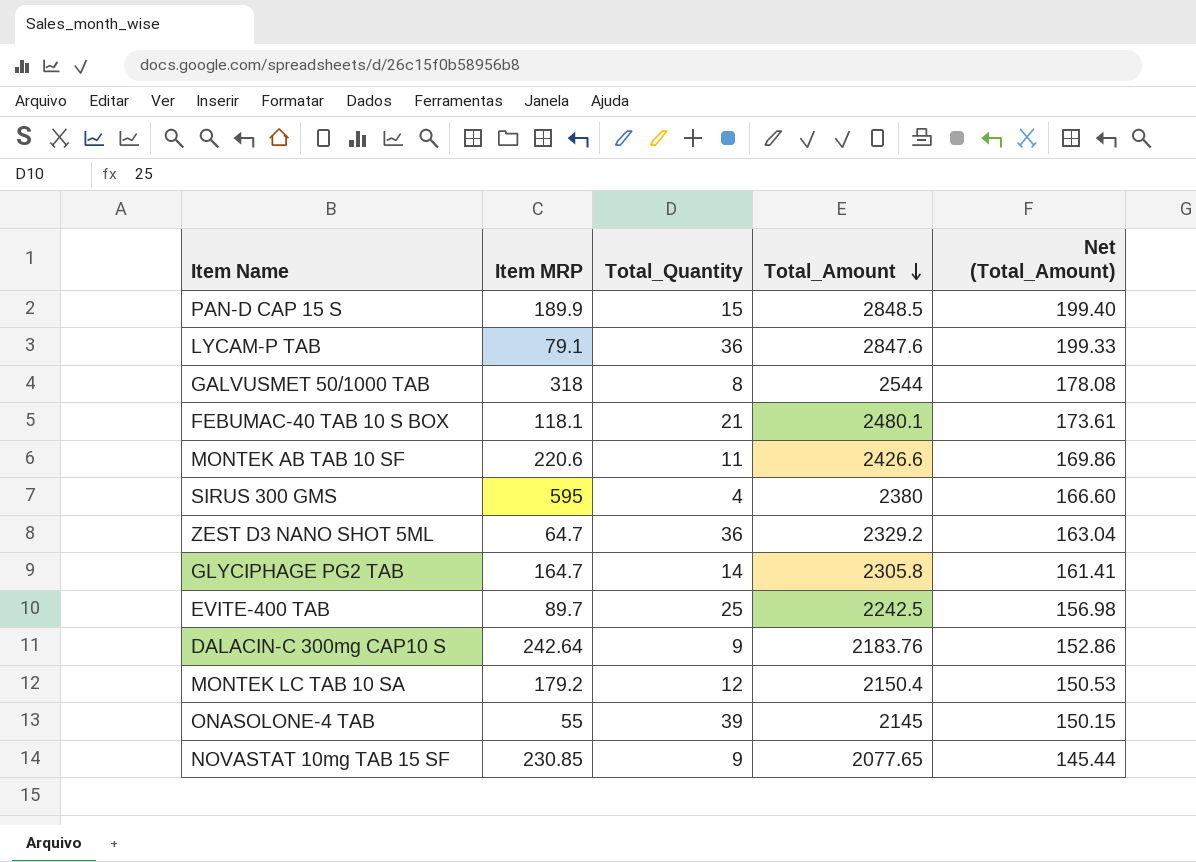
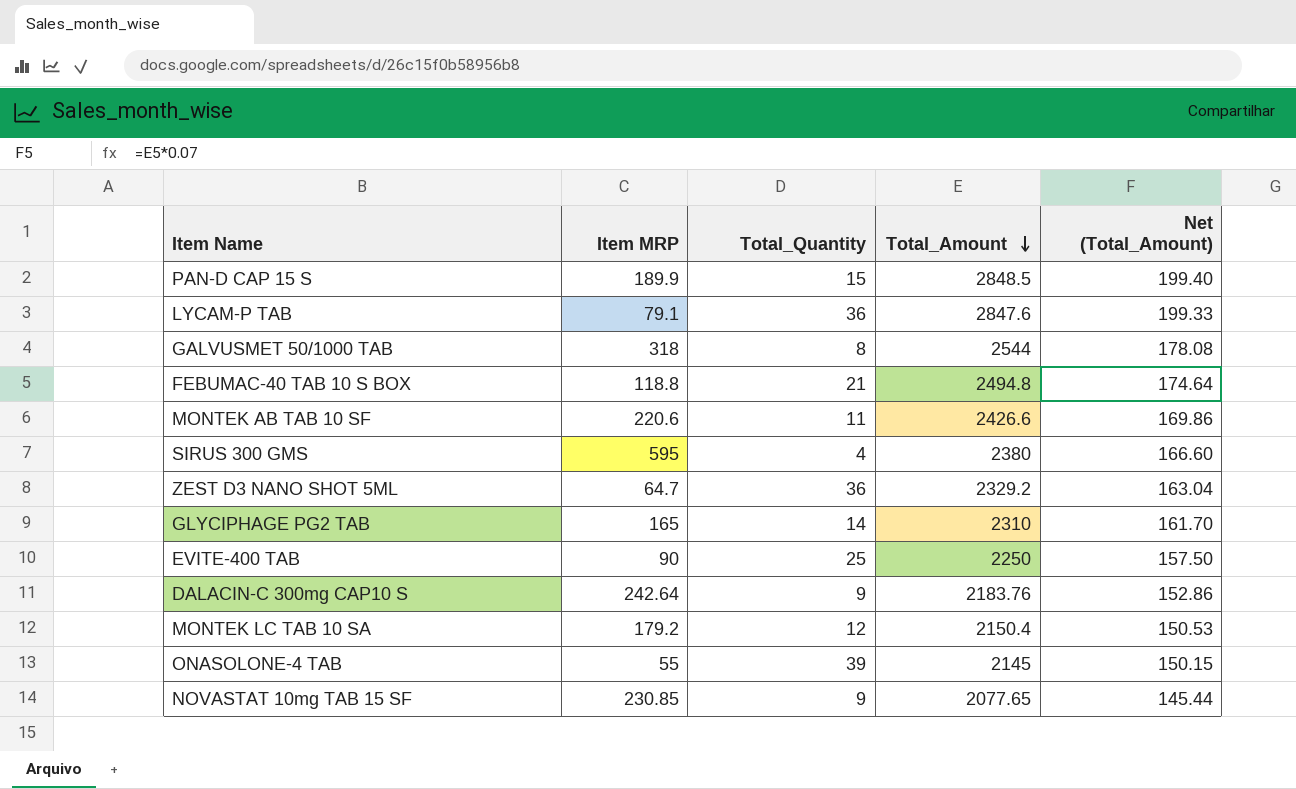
FEBUMAC-40 TAB 10 S BOX | Item MRP: 118.1 -> 118.8
FEBUMAC-40 TAB 10 S BOX | Total_Amount: 2480.1 -> 2494.8
FEBUMAC-40 TAB 10 S BOX | Net (Total_Amount): 173.61 -> 174.64
GLYCIPHAGE PG2 TAB | Item MRP: 164.7 -> 165
GLYCIPHAGE PG2 TAB | Total_Amount: 2305.8 -> 2310
GLYCIPHAGE PG2 TAB | Net (Total_Amount): 161.41 -> 161.70
EVITE-400 TAB | Item MRP: 89.7 -> 90
EVITE-400 TAB | Total_Amount: 2242.5 -> 2250
EVITE-400 TAB | Net (Total_Amount): 156.98 -> 157.50

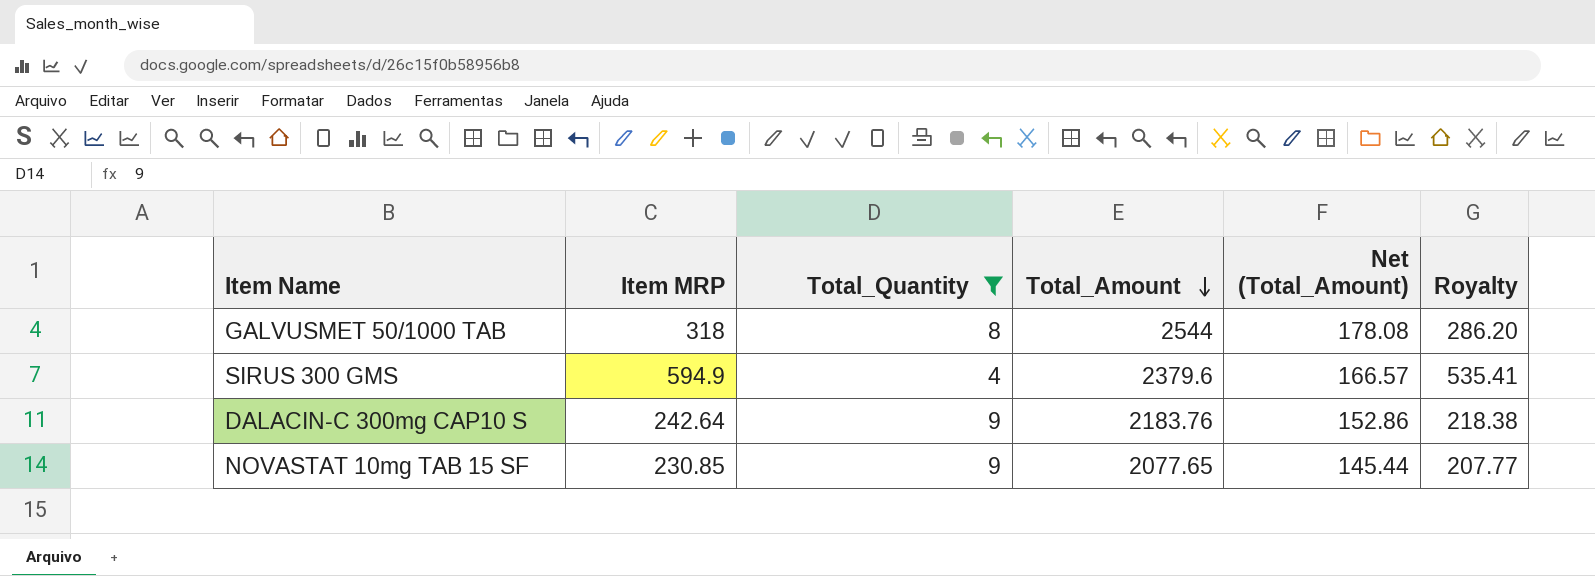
filter: none -> Total_Quantity <= 9
column Royalty | formula: none -> [Item MRP] * 0.9
SIRUS 300 GMS | Item MRP: 595 -> 594.9
SIRUS 300 GMS | Total_Amount: 2380 -> 2379.6
SIRUS 300 GMS | Net (Total_Amount): 166.60 -> 166.57

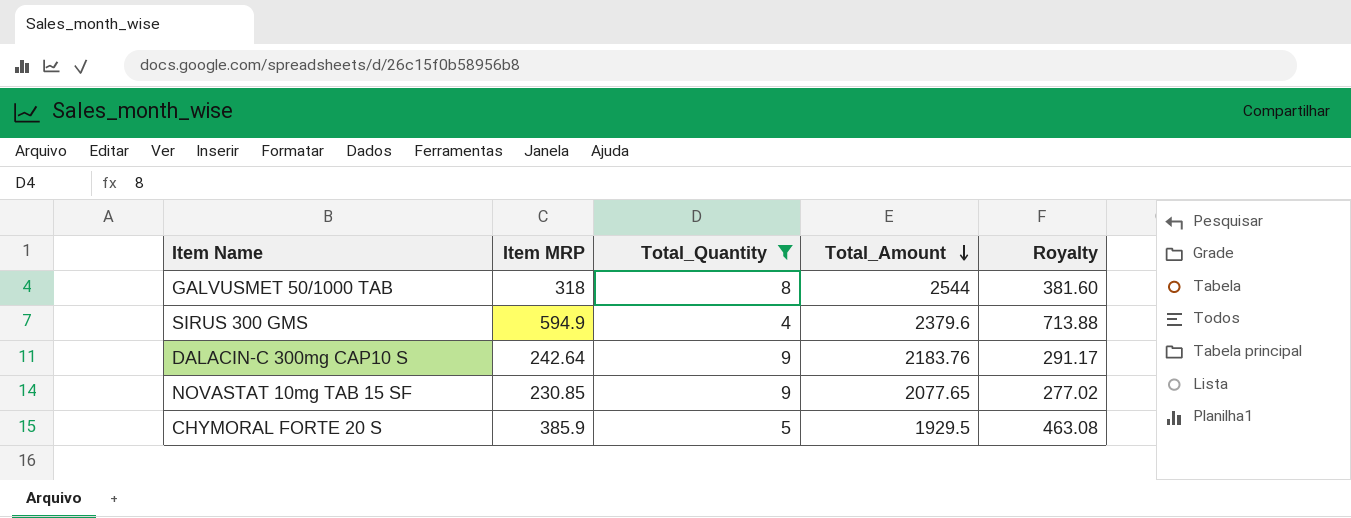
column Net (Total_Amount) | formula: [Total_Amount] * 0.07 -> none
column Royalty | formula: [Item MRP] * 0.9 -> [Item MRP] * 1.2
row CHYMORAL FORTE 20 S: none -> 385.9 | 5 | 1929.5 | 463.08

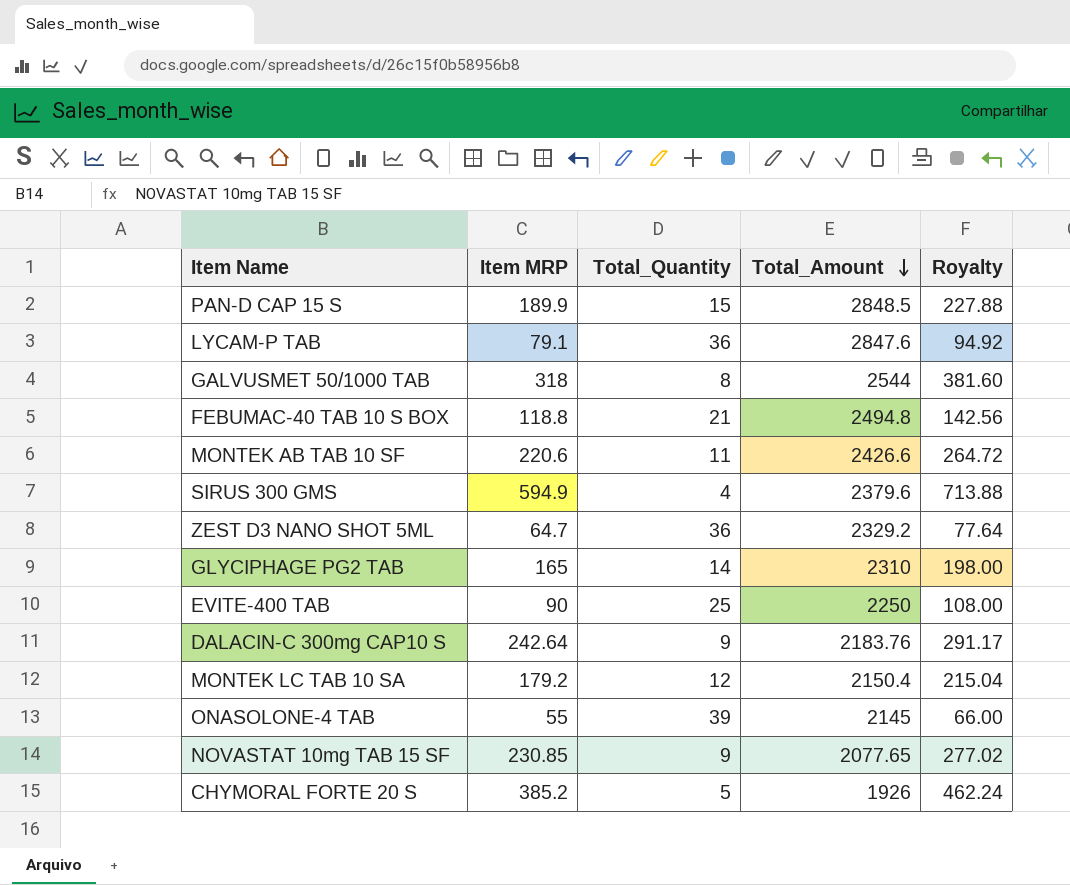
filter: Total_Quantity <= 9 -> none
CHYMORAL FORTE 20 S | Item MRP: 385.9 -> 385.2
CHYMORAL FORTE 20 S | Total_Amount: 1929.5 -> 1926
CHYMORAL FORTE 20 S | Royalty: 463.08 -> 462.24

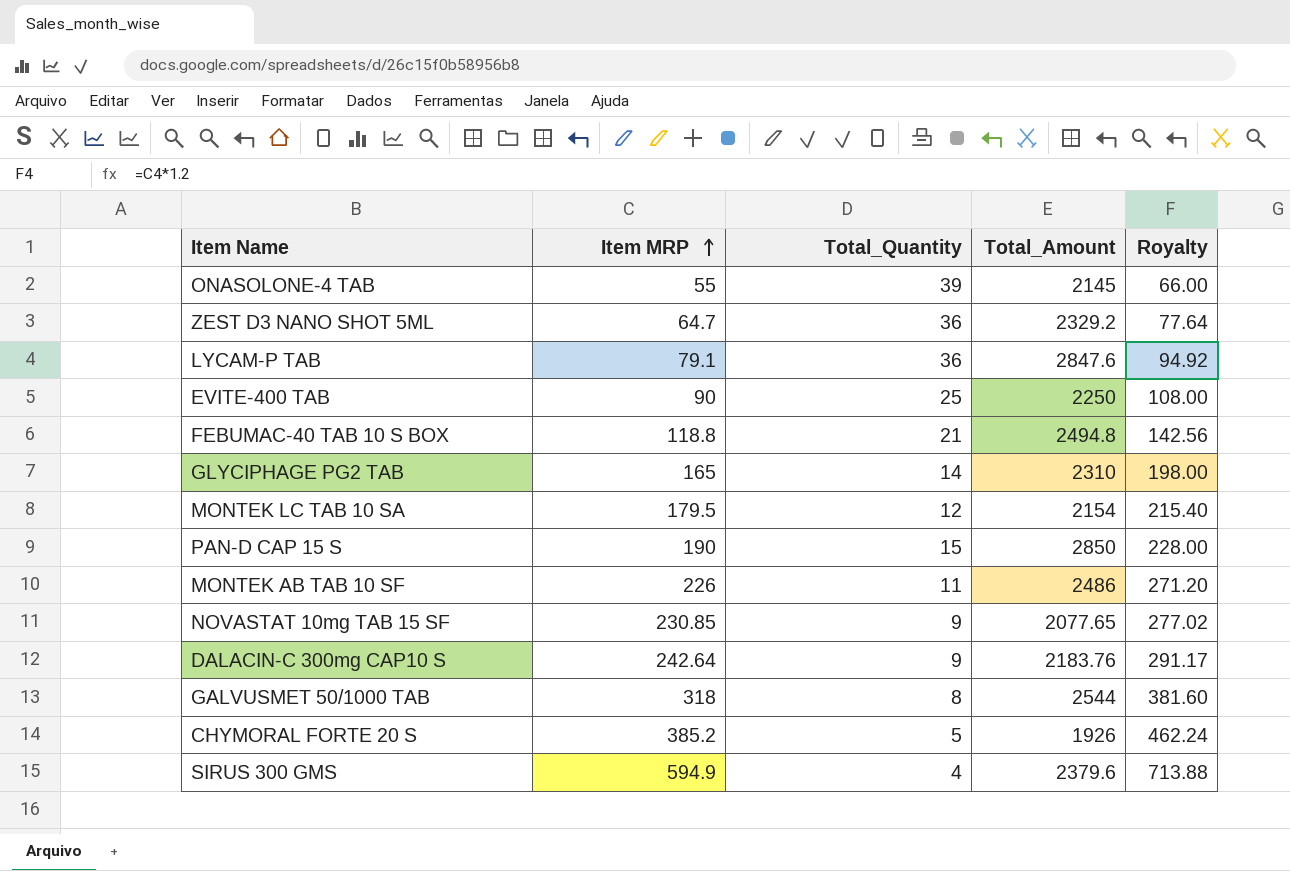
row order: Total_Amount descending -> Item MRP ascending
MONTEK LC TAB 10 SA | Item MRP: 179.2 -> 179.5
MONTEK LC TAB 10 SA | Total_Amount: 2150.4 -> 2154
MONTEK LC TAB 10 SA | Royalty: 215.04 -> 215.40
PAN-D CAP 15 S | Item MRP: 189.9 -> 190
PAN-D CAP 15 S | Total_Amount: 2848.5 -> 2850
PAN-D CAP 15 S | Royalty: 227.88 -> 228.00
MONTEK AB TAB 10 SF | Item MRP: 220.6 -> 226
MONTEK AB TAB 10 SF | Total_Amount: 2426.6 -> 2486
MONTEK AB TAB 10 SF | Royalty: 264.72 -> 271.20

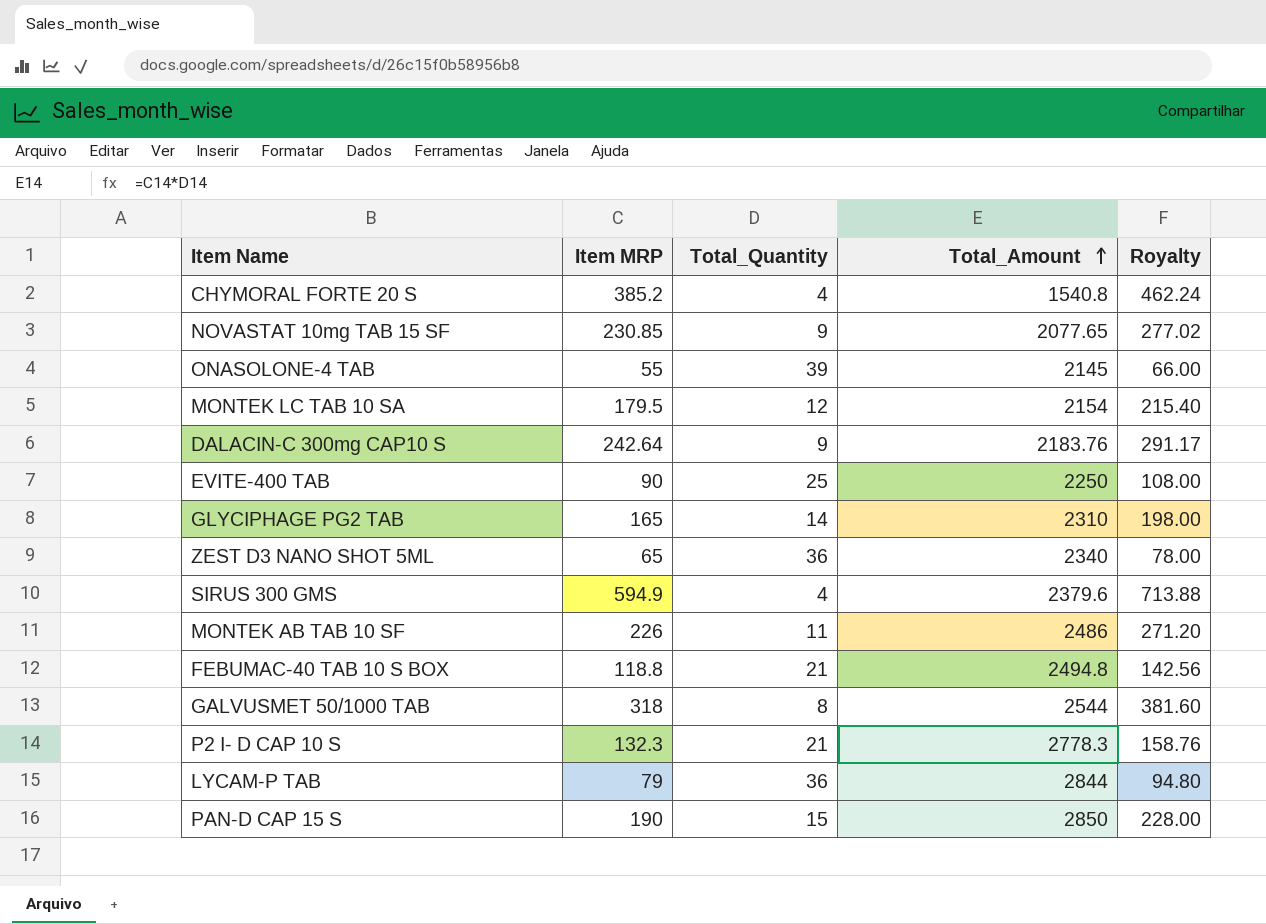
row order: Item MRP ascending -> Total_Amount ascending
CHYMORAL FORTE 20 S | Total_Quantity: 5 -> 4
CHYMORAL FORTE 20 S | Total_Amount: 1926 -> 1540.8
ZEST D3 NANO SHOT 5ML | Item MRP: 64.7 -> 65
ZEST D3 NANO SHOT 5ML | Total_Amount: 2329.2 -> 2340
ZEST D3 NANO SHOT 5ML | Royalty: 77.64 -> 78.00
row P2 I- D CAP 10 S: none -> 132.3 | 21 | 2778.3 | 158.76
LYCAM-P TAB | Item MRP: 79.1 -> 79
LYCAM-P TAB | Total_Amount: 2847.6 -> 2844
LYCAM-P TAB | Royalty: 94.92 -> 94.80

